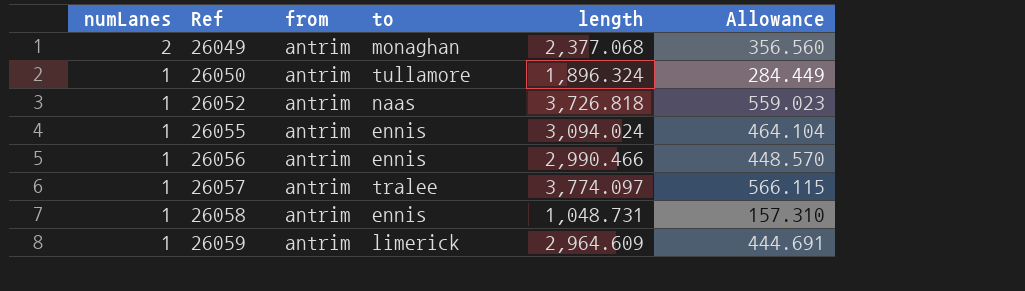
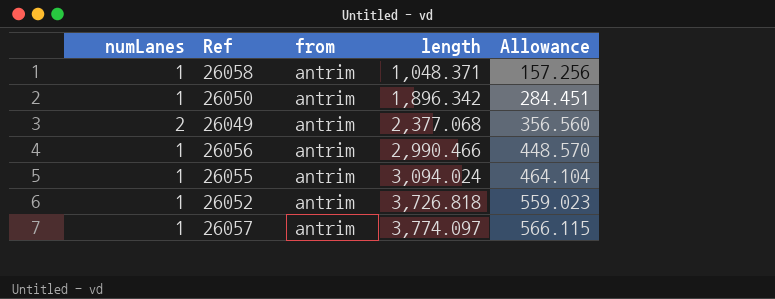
row order: numLanes descending -> length ascending
column to | position: 4 -> none
row 26059: 1 | antrim | limerick | 2,964.609 | 444.691 -> none
26058 | length: 1,048.731 -> 1,048.371
26058 | Allowance: 157.310 -> 157.256
26050 | length: 1,896.324 -> 1,896.342
26050 | Allowance: 284.449 -> 284.451

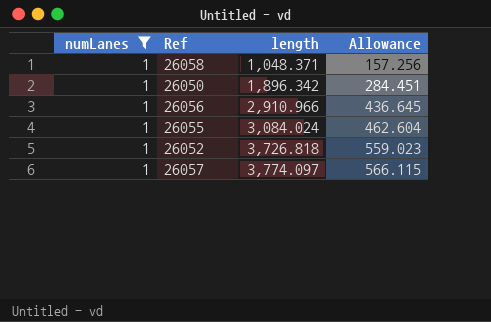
filter: none -> numLanes = 1
column from | position: 3 -> none
26056 | length: 2,990.466 -> 2,910.966
26056 | Allowance: 448.570 -> 436.645
26055 | length: 3,094.024 -> 3,084.024
26055 | Allowance: 464.104 -> 462.604

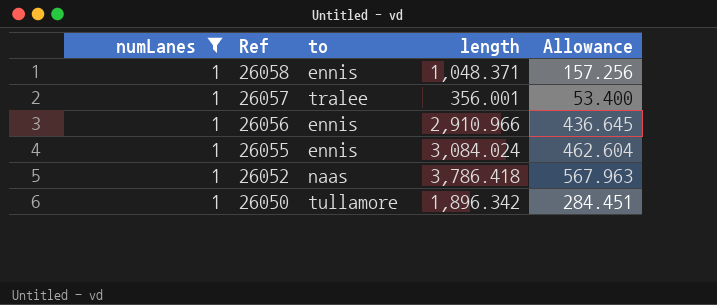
row order: length ascending -> Ref descending
column to | position: none -> 3
26057 | length: 3,774.097 -> 356.001
26057 | Allowance: 566.115 -> 53.400
26052 | length: 3,726.818 -> 3,786.418
26052 | Allowance: 559.023 -> 567.963

